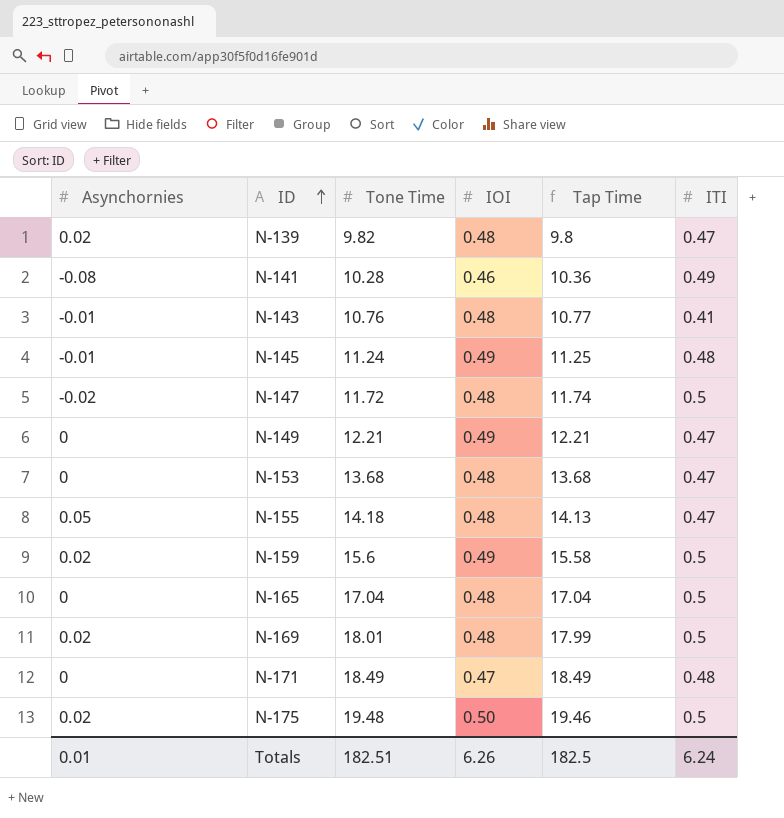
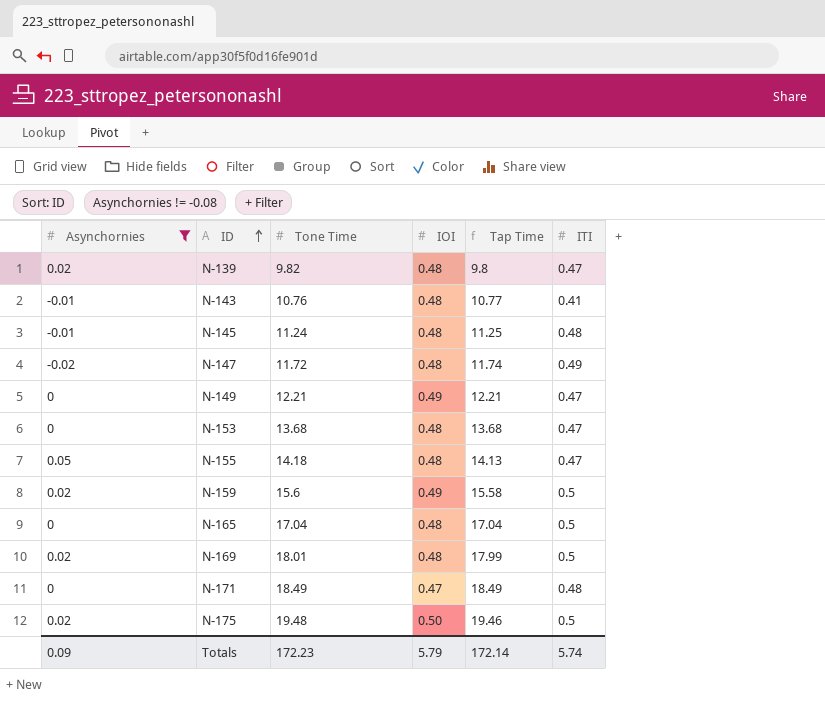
filter: none -> Asynchornies != -0.08
N-145 | IOI: 0.49 -> 0.48
N-147 | ITI: 0.5 -> 0.49
Totals | Asynchornies: 0.01 -> 0.09
Totals | Tone Time: 182.51 -> 172.23
Totals | IOI: 6.26 -> 5.79
Totals | Tap Time: 182.5 -> 172.14
Totals | ITI: 6.24 -> 5.74

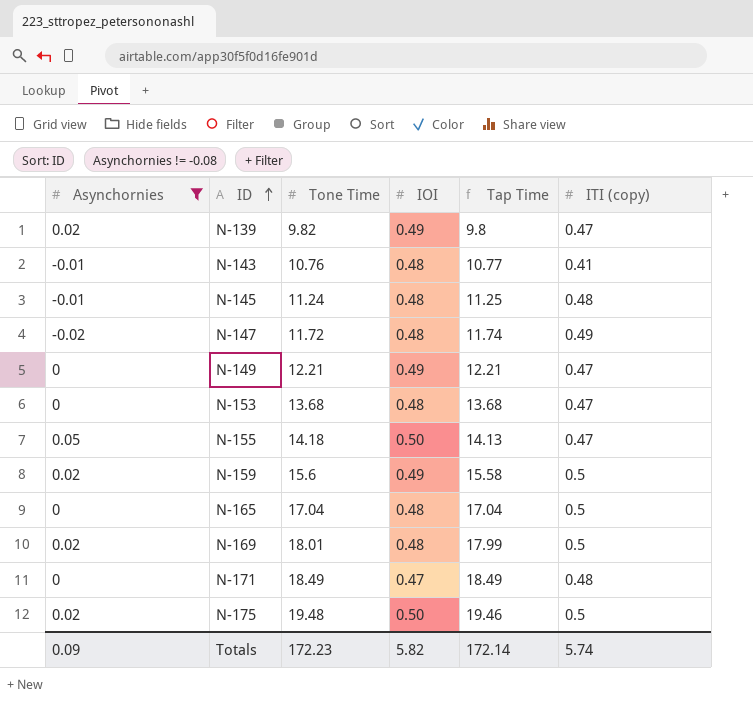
column name: ITI -> ITI (copy)
N-139 | IOI: 0.48 -> 0.49
N-155 | IOI: 0.48 -> 0.50
Totals | IOI: 5.79 -> 5.82

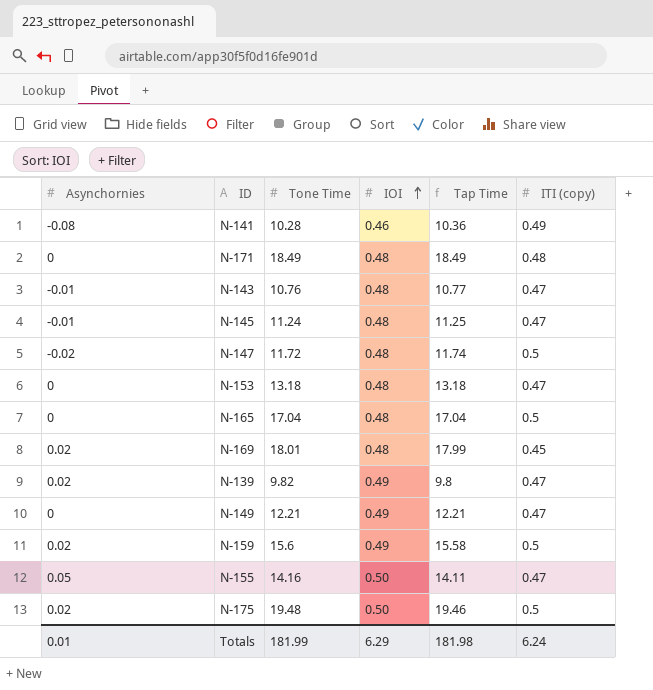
filter: Asynchornies != -0.08 -> none
row order: ID ascending -> IOI ascending
N-171 | IOI: 0.47 -> 0.48
N-143 | ITI (copy): 0.41 -> 0.47
N-145 | ITI (copy): 0.48 -> 0.47
N-147 | ITI (copy): 0.49 -> 0.5
N-153 | Tone Time: 13.68 -> 13.18
N-153 | Tap Time: 13.68 -> 13.18
N-169 | ITI (copy): 0.5 -> 0.45
N-155 | Tone Time: 14.18 -> 14.16
N-155 | Tap Time: 14.13 -> 14.11
Totals | Asynchornies: 0.09 -> 0.01
Totals | Tone Time: 172.23 -> 181.99
Totals | IOI: 5.82 -> 6.29
Totals | Tap Time: 172.14 -> 181.98
Totals | ITI (copy): 5.74 -> 6.24

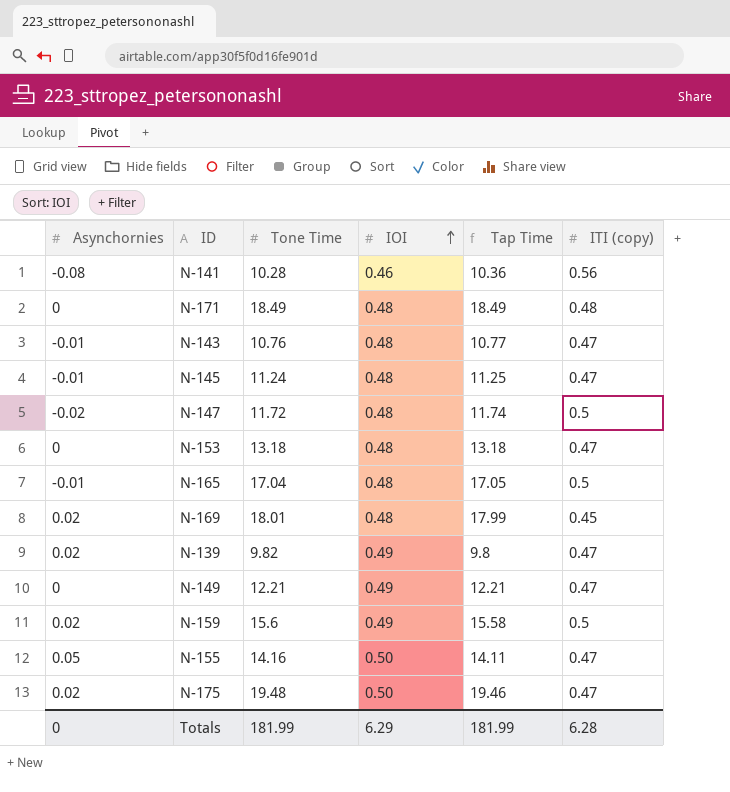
N-141 | ITI (copy): 0.49 -> 0.56
N-165 | Asynchornies: 0 -> -0.01
N-165 | Tap Time: 17.04 -> 17.05
N-175 | ITI (copy): 0.5 -> 0.47
Totals | Asynchornies: 0.01 -> 0
Totals | Tap Time: 181.98 -> 181.99
Totals | ITI (copy): 6.24 -> 6.28

